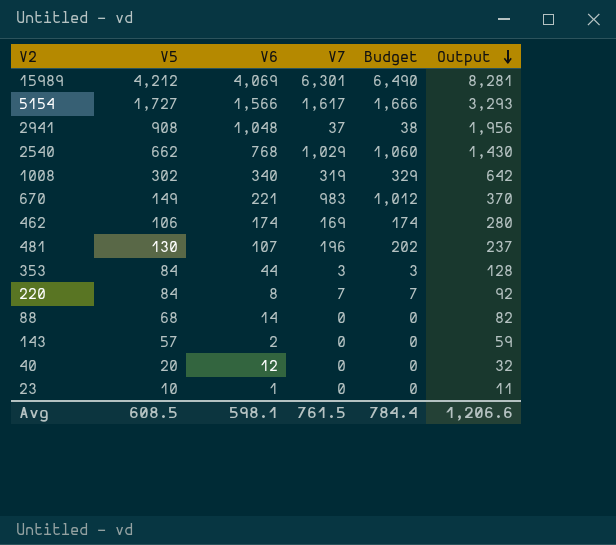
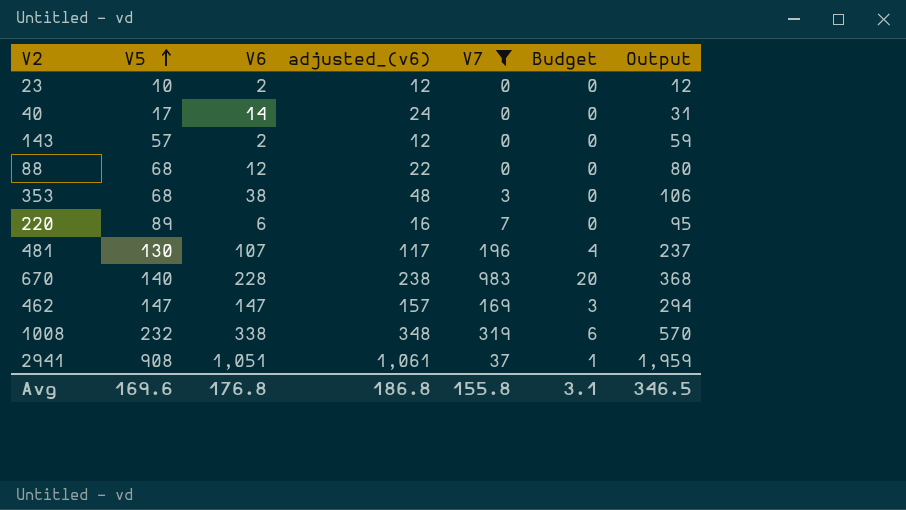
filter: none -> V7 <= 983
row order: Output descending -> V5 ascending
column adjusted_(v6) | formula: none -> [V6] + 10
column Budget | formula: [V7] * 1.03 -> [V7] * 0.02
23 | V6: 1 -> 2
23 | Output: 11 -> 12
40 | V5: 20 -> 17
40 | V6: 12 -> 14
40 | Output: 32 -> 31
88 | V6: 14 -> 12
88 | Output: 82 -> 80
353 | V5: 84 -> 68
353 | V6: 44 -> 38
353 | Output: 128 -> 106
220 | V5: 84 -> 89
220 | V6: 8 -> 6
220 | Output: 92 -> 95
670 | V5: 149 -> 140
670 | V6: 221 -> 228
670 | Output: 370 -> 368
462 | V5: 106 -> 147
462 | V6: 174 -> 147
462 | Output: 280 -> 294
1008 | V5: 302 -> 232
1008 | V6: 340 -> 338
1008 | Output: 642 -> 570
2941 | V6: 1,048 -> 1,051
2941 | Output: 1,956 -> 1,959
Avg | V5: 608.5 -> 169.6
Avg | V6: 598.1 -> 176.8
Avg | V7: 761.5 -> 155.8
Avg | Budget: 784.4 -> 3.1
Avg | Output: 1,206.6 -> 346.5

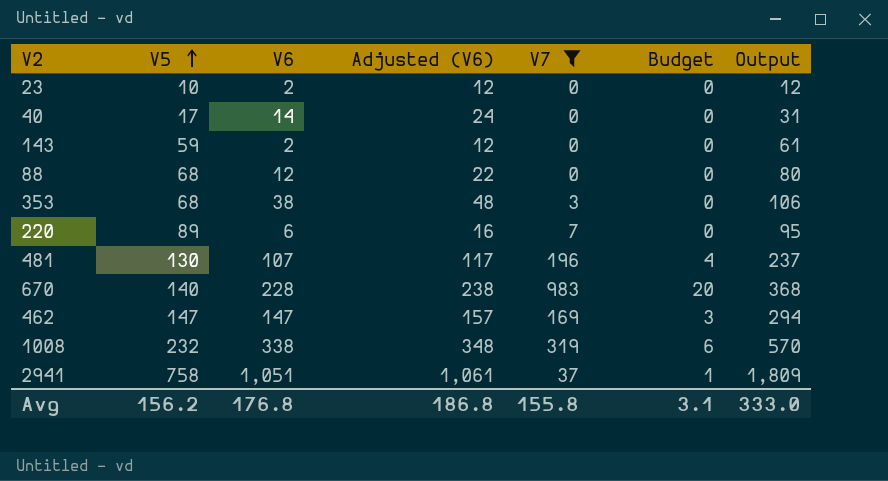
column name: adjusted_(v6) -> Adjusted (V6)
143 | V5: 57 -> 59
143 | Output: 59 -> 61
2941 | V5: 908 -> 758
2941 | Output: 1,959 -> 1,809
Avg | V5: 169.6 -> 156.2
Avg | Output: 346.5 -> 333.0

